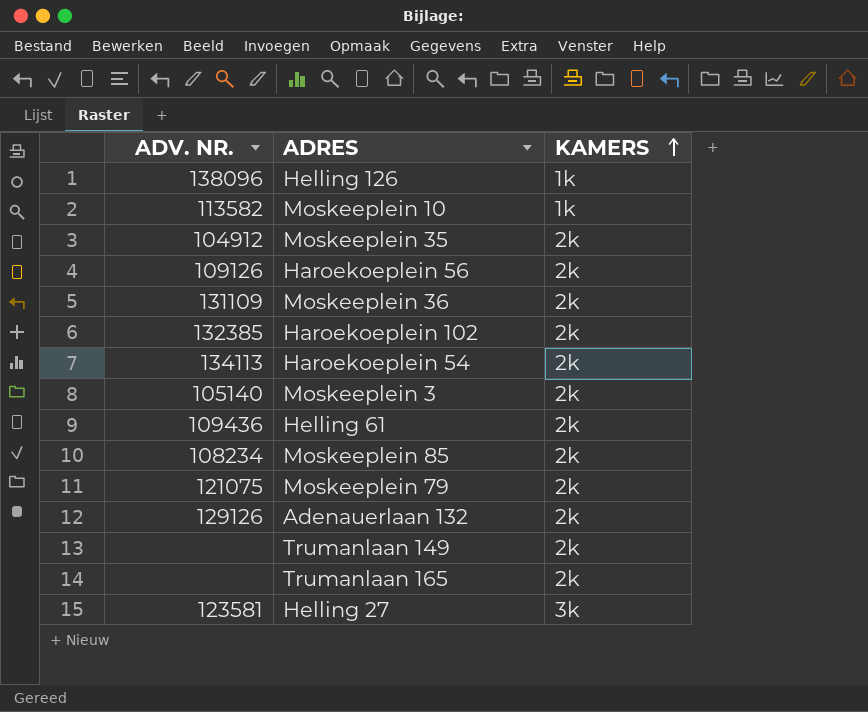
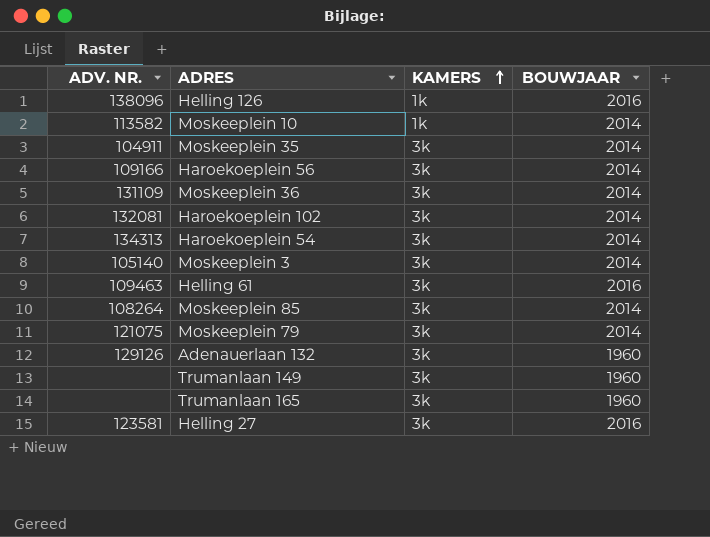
column BOUWJAAR | position: none -> 4
Moskeeplein 35 | ADV. NR.: 104912 -> 104911
Moskeeplein 35 | KAMERS: 2k -> 3k
Haroekoeplein 56 | ADV. NR.: 109126 -> 109166
Haroekoeplein 56 | KAMERS: 2k -> 3k
Moskeeplein 36 | KAMERS: 2k -> 3k
Haroekoeplein 102 | ADV. NR.: 132385 -> 132081
Haroekoeplein 102 | KAMERS: 2k -> 3k
Haroekoeplein 54 | ADV. NR.: 134113 -> 134313
Haroekoeplein 54 | KAMERS: 2k -> 3k
Moskeeplein 3 | KAMERS: 2k -> 3k
Helling 61 | ADV. NR.: 109436 -> 109463
Helling 61 | KAMERS: 2k -> 3k
Moskeeplein 85 | ADV. NR.: 108234 -> 108264
Moskeeplein 85 | KAMERS: 2k -> 3k
Moskeeplein 79 | KAMERS: 2k -> 3k
Adenauerlaan 132 | KAMERS: 2k -> 3k
Trumanlaan 149 | KAMERS: 2k -> 3k
Trumanlaan 165 | KAMERS: 2k -> 3k

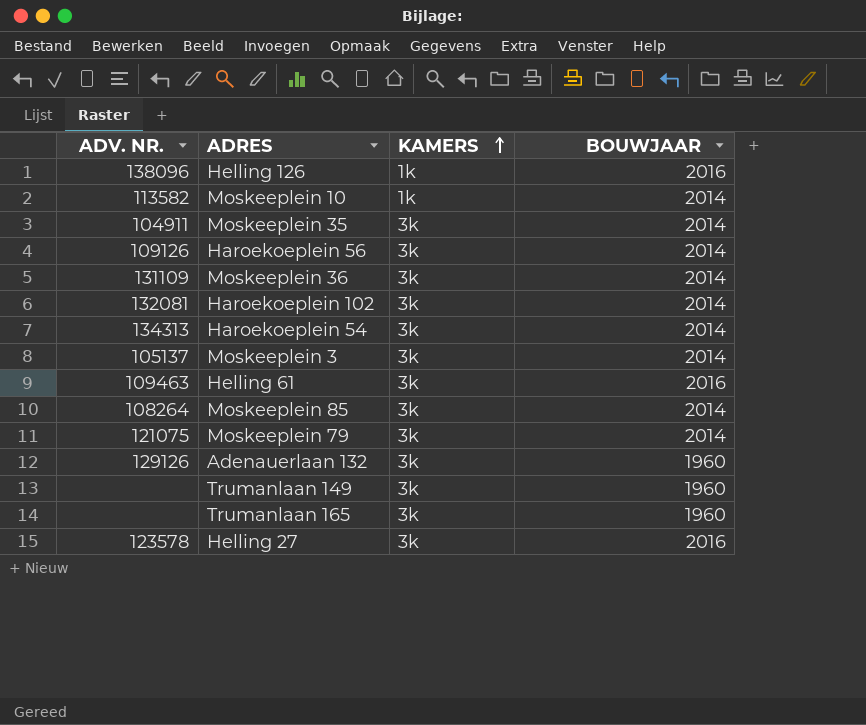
Haroekoeplein 56 | ADV. NR.: 109166 -> 109126
Moskeeplein 3 | ADV. NR.: 105140 -> 105137
Helling 27 | ADV. NR.: 123581 -> 123578

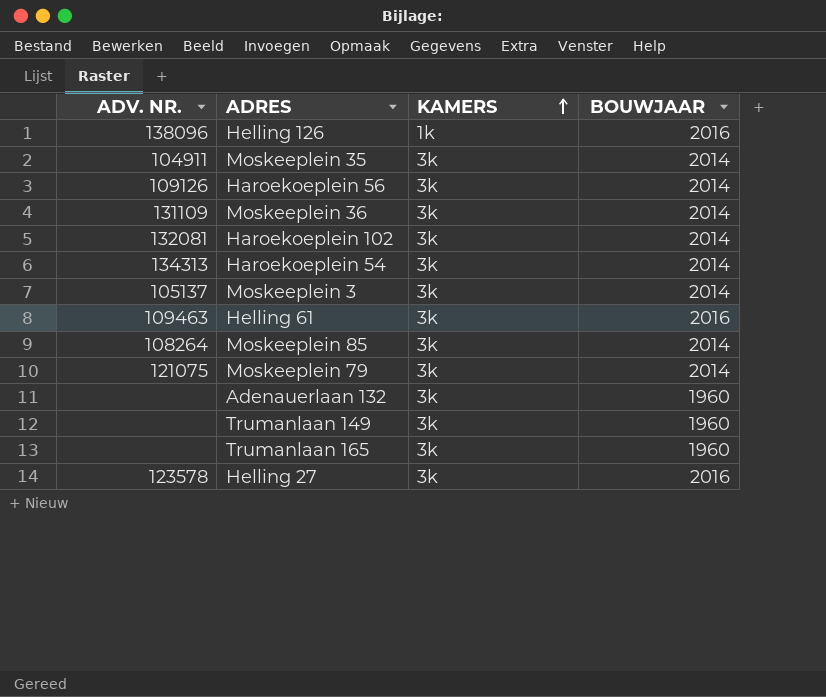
row Moskeeplein 10: 113582 | 1k | 2014 -> none
Adenauerlaan 132 | ADV. NR.: 129126 -> none

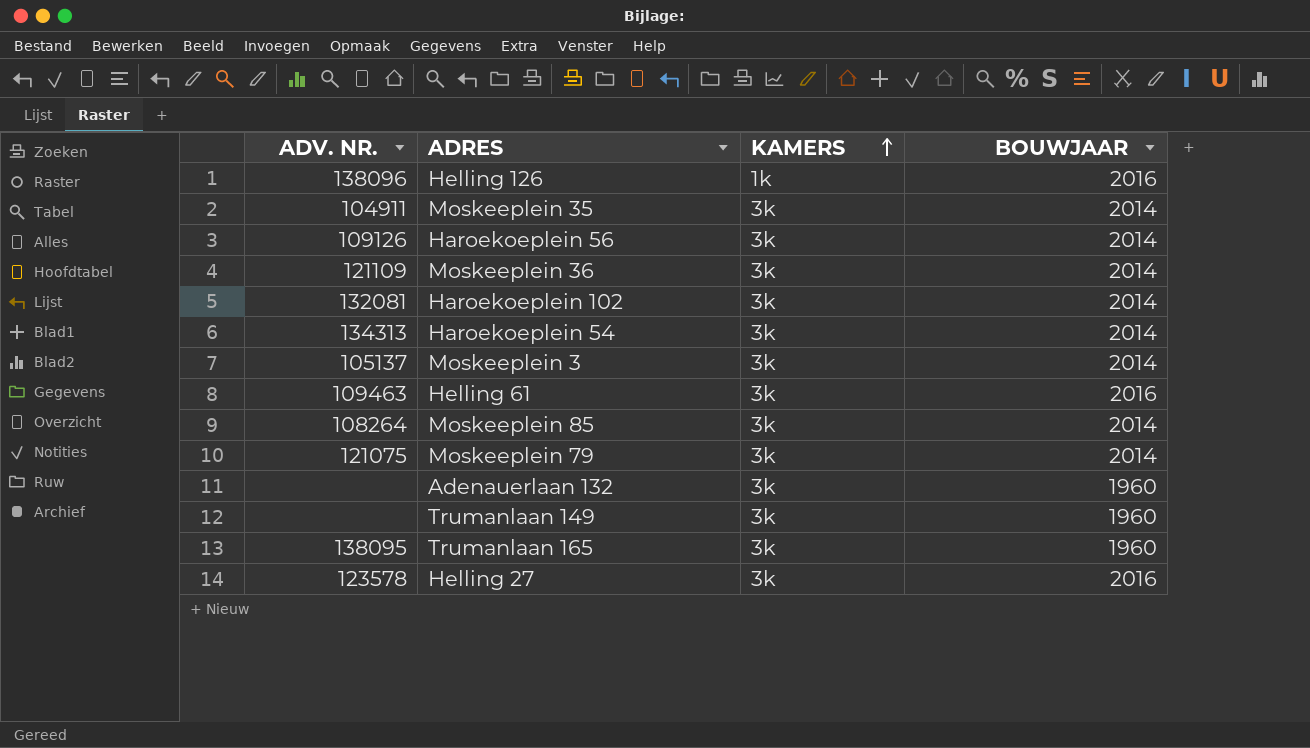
Moskeeplein 36 | ADV. NR.: 131109 -> 121109
Trumanlaan 165 | ADV. NR.: none -> 138095

